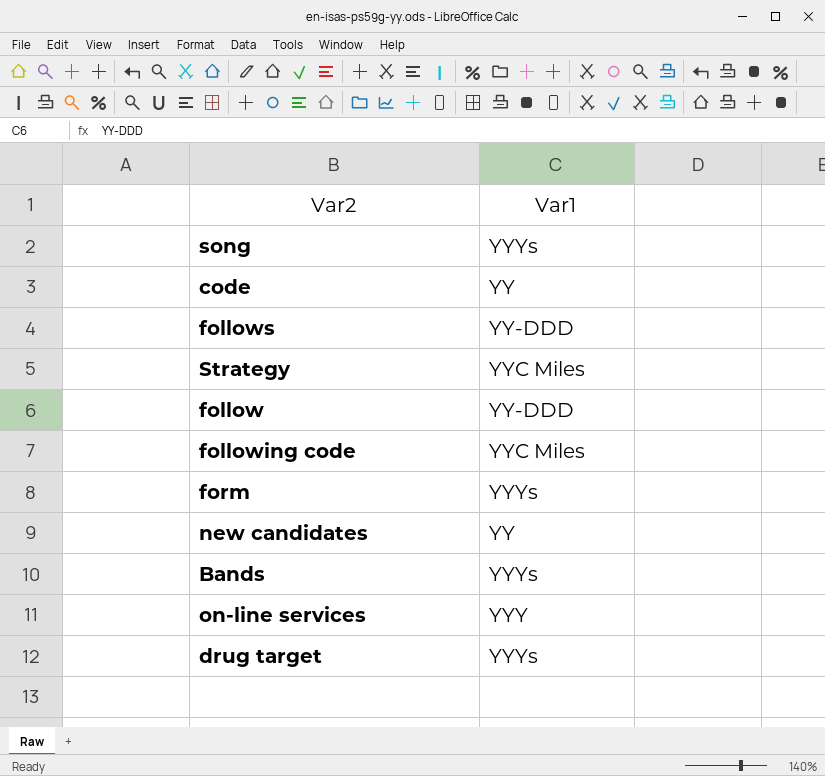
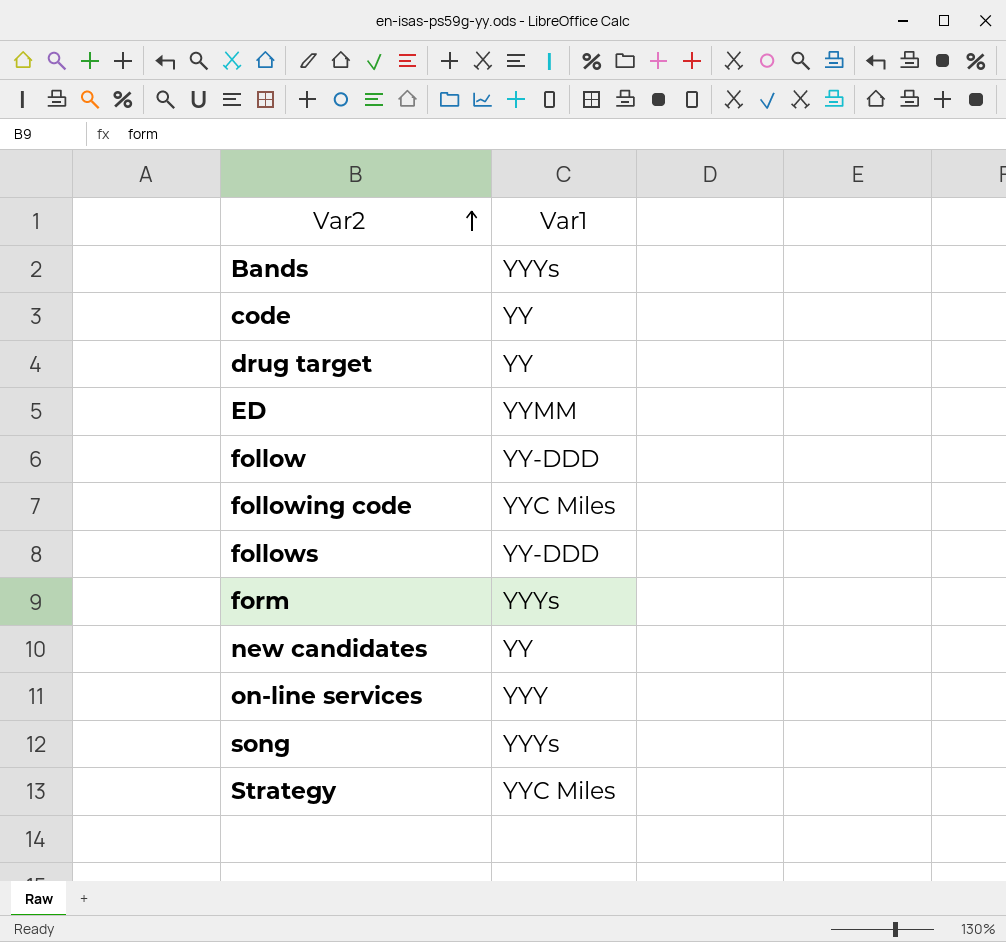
row order: none -> Var2 ascending
drug target | Var1: YYYs -> YY
row ED: none -> YYMM

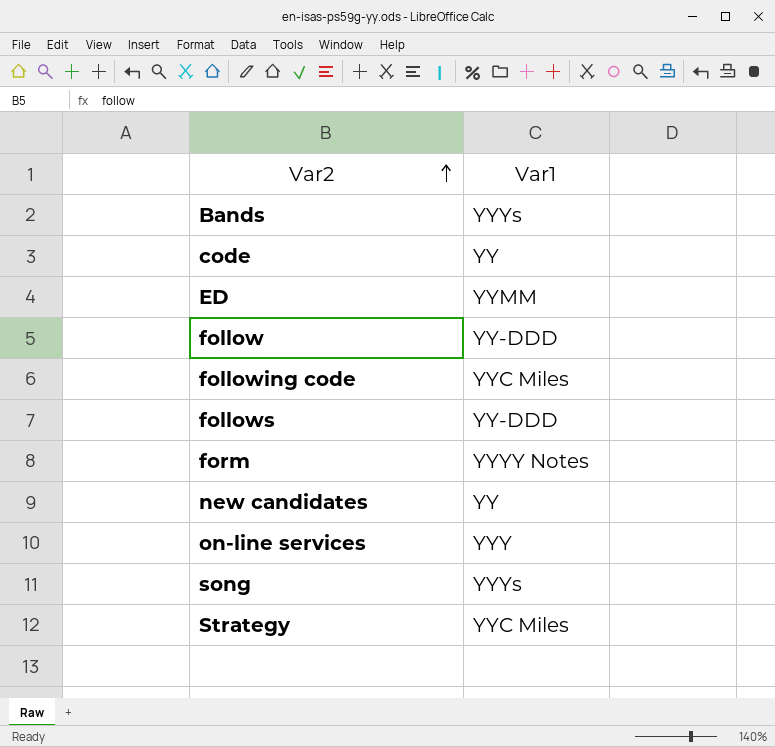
row drug target: YY -> none
form | Var1: YYYs -> YYYY Notes

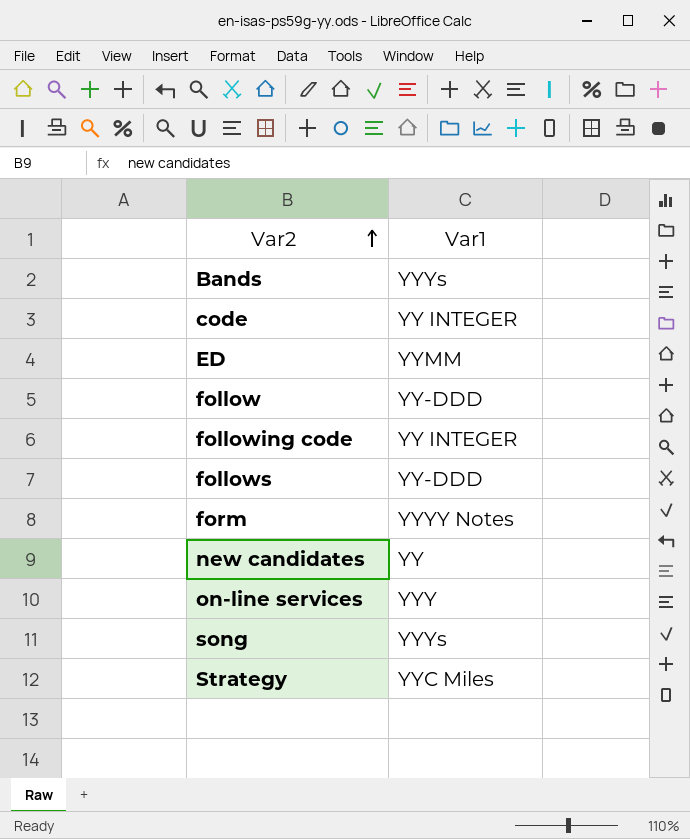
code | Var1: YY -> YY INTEGER
following code | Var1: YYC Miles -> YY INTEGER

